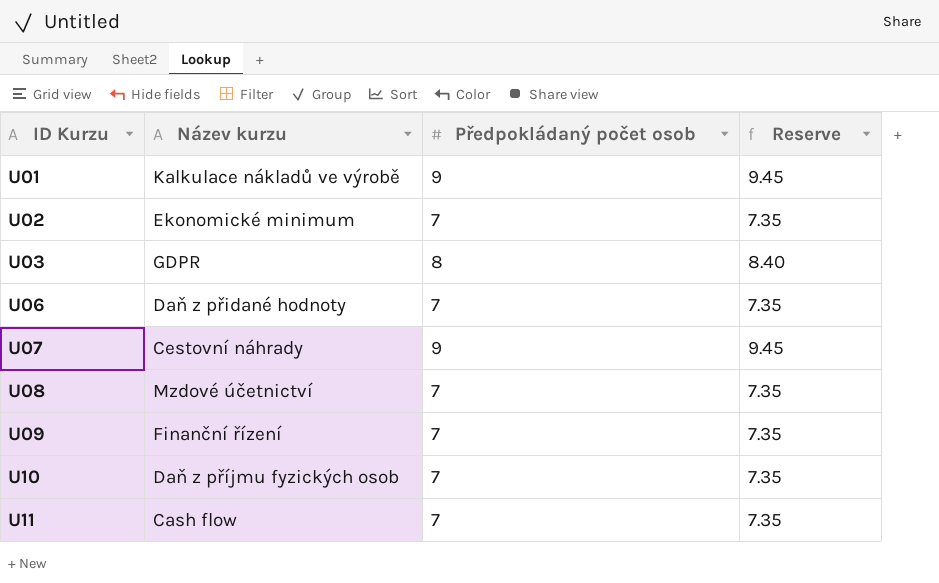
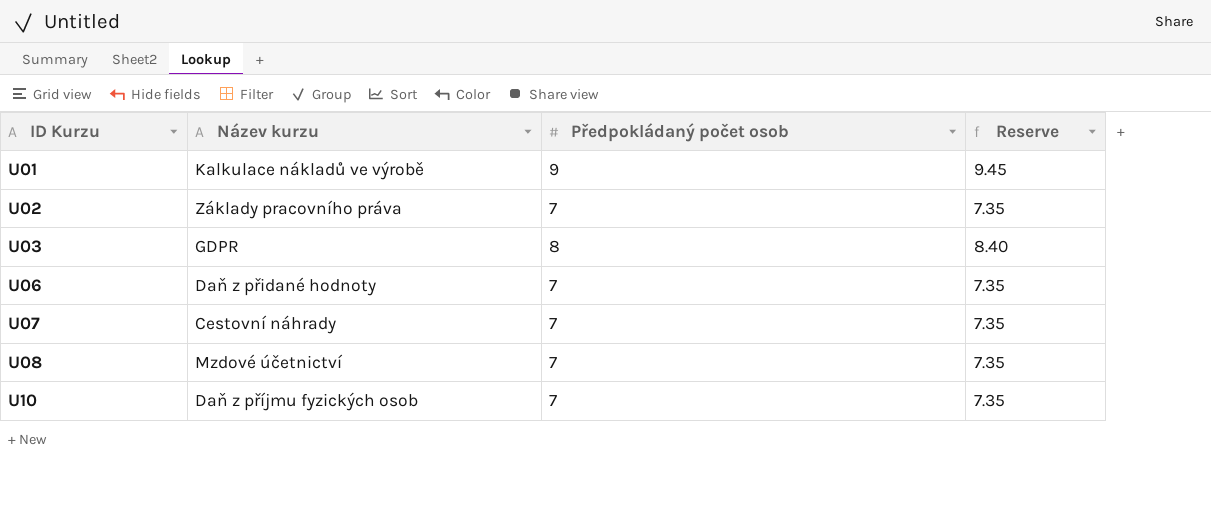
row U09: Finanční řízení | 7 | 7.35 -> none
row U11: Cash flow | 7 | 7.35 -> none
U02 | Název kurzu: Ekonomické minimum -> Základy pracovního práva
U07 | Předpokládaný počet osob: 9 -> 7
U07 | Reserve: 9.45 -> 7.35

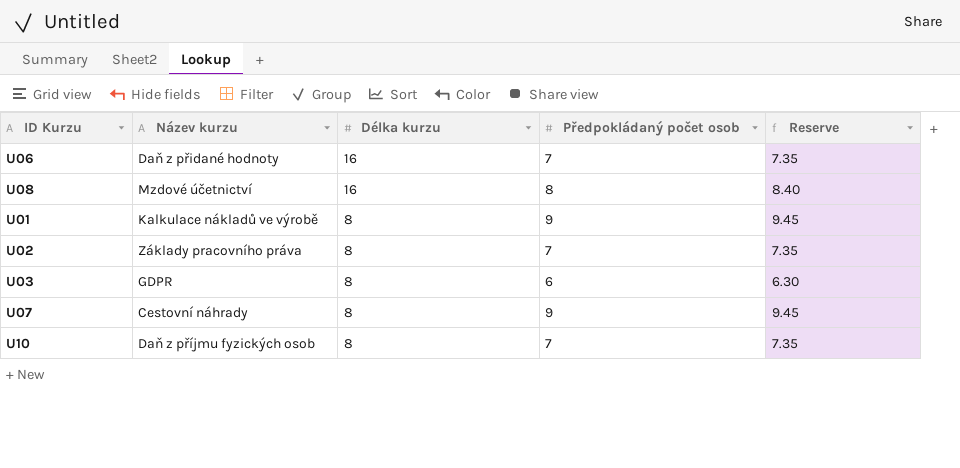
row order: ID Kurzu ascending -> Délka kurzu descending
column Délka kurzu | position: none -> 3
U08 | Předpokládaný počet osob: 7 -> 8
U08 | Reserve: 7.35 -> 8.40
U03 | Předpokládaný počet osob: 8 -> 6
U03 | Reserve: 8.40 -> 6.30
U07 | Předpokládaný počet osob: 7 -> 9
U07 | Reserve: 7.35 -> 9.45

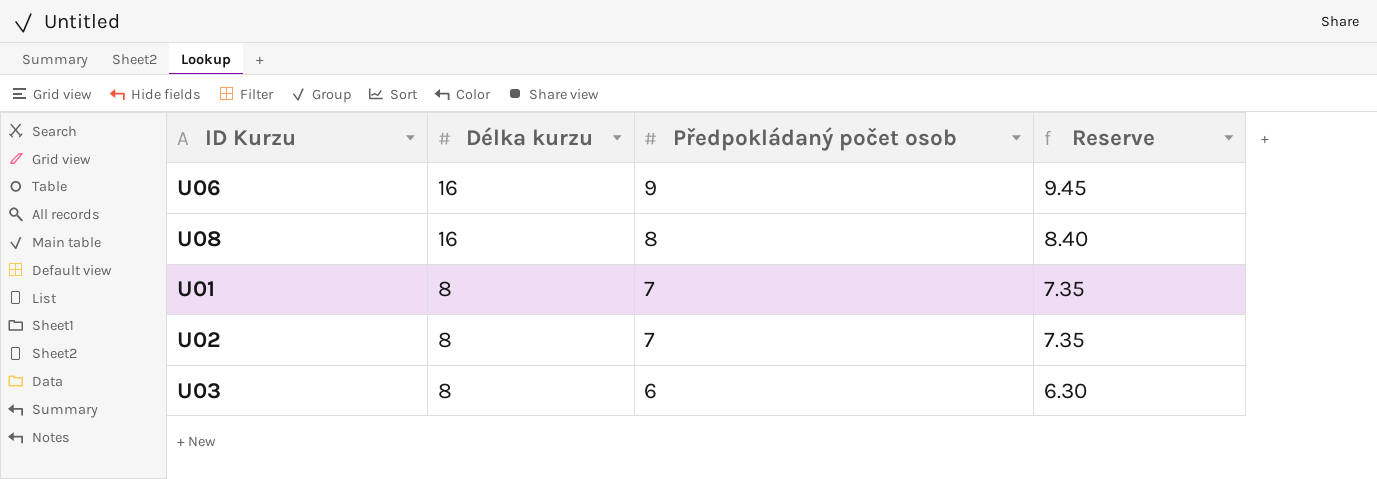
column Název kurzu | position: 2 -> none
row U07: Cestovní náhrady | 8 | 9 | 9.45 -> none
row U10: Daň z příjmu fyzických osob | 8 | 7 | 7.35 -> none
U06 | Předpokládaný počet osob: 7 -> 9
U06 | Reserve: 7.35 -> 9.45
U01 | Předpokládaný počet osob: 9 -> 7
U01 | Reserve: 9.45 -> 7.35

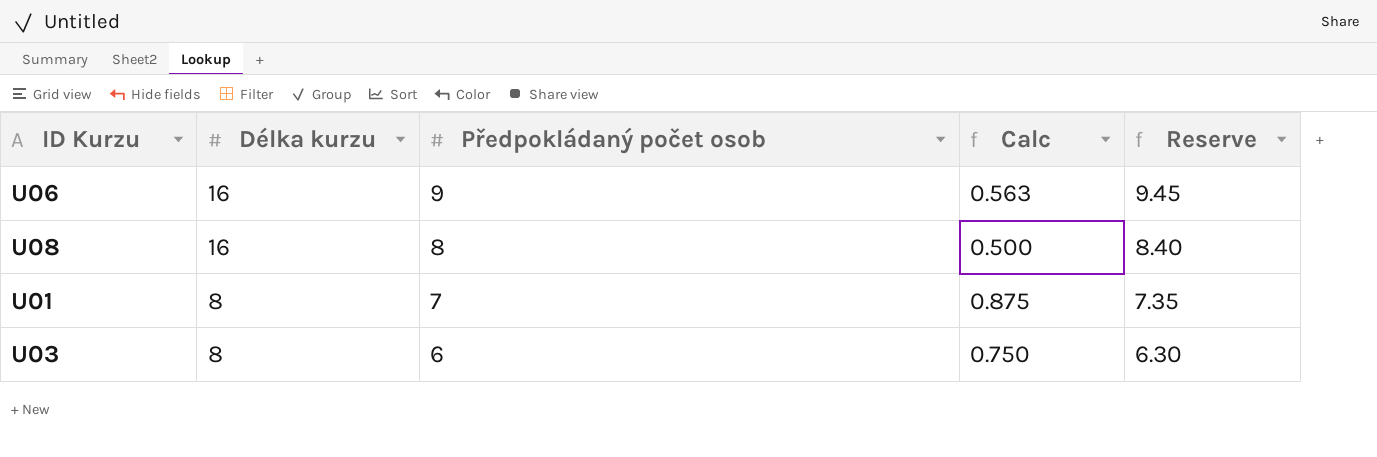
column Calc | formula: none -> [Předpokládaný počet osob] / [Délka kurzu]
row U02: 8 | 7 | 7.35 -> none

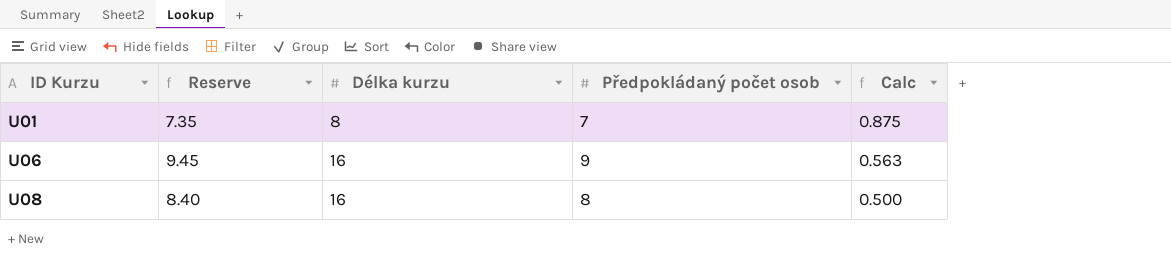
row order: Délka kurzu descending -> ID Kurzu ascending
column Reserve | position: 5 -> 2
row U03: 8 | 6 | 0.750 | 6.30 -> none

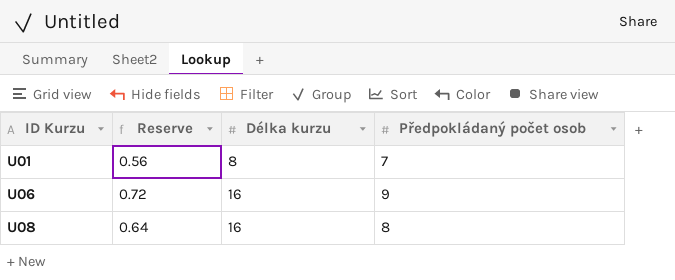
column Calc | formula: [Předpokládaný počet osob] / [Délka kurzu] -> none
column Reserve | formula: [Předpokládaný počet osob] * 1.05 -> [Předpokládaný počet osob] * 0.08

